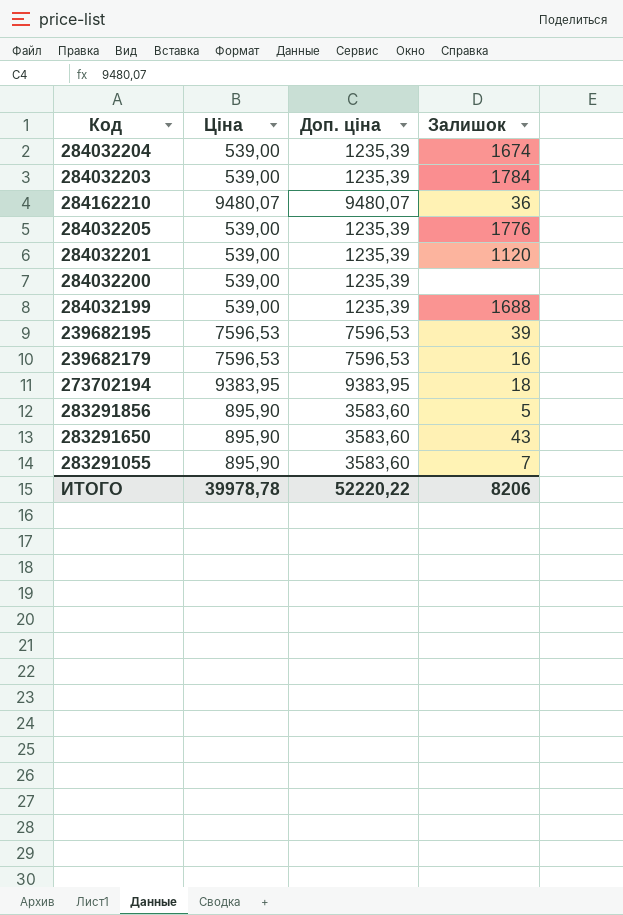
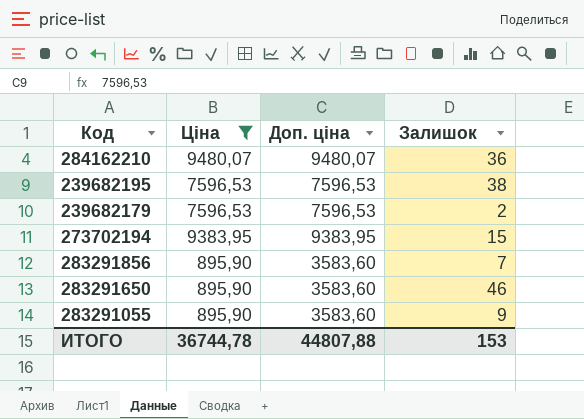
filter: none -> Ціна != 539,00
239682195 | Залишок: 39 -> 38
239682179 | Залишок: 16 -> 2
273702194 | Залишок: 18 -> 15
283291856 | Залишок: 5 -> 7
283291650 | Залишок: 43 -> 46
283291055 | Залишок: 7 -> 9
ИТОГО | Ціна: 39978,78 -> 36744,78
ИТОГО | Доп. ціна: 52220,22 -> 44807,88
ИТОГО | Залишок: 8206 -> 153

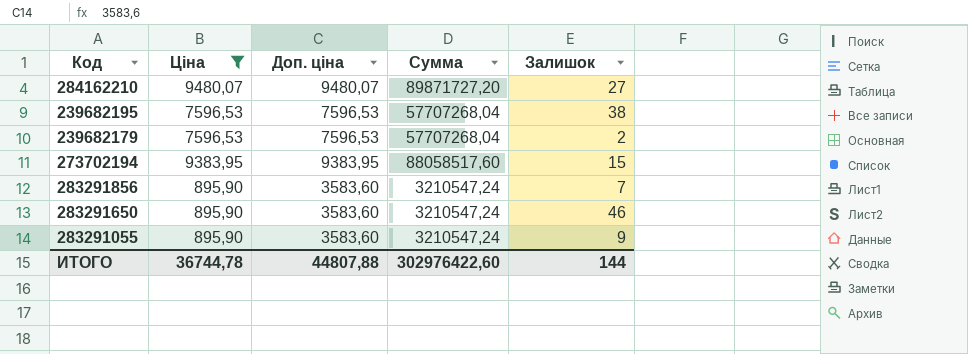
column Сумма | formula: none -> [Ціна] * [Доп. ціна]
284162210 | Залишок: 36 -> 27
ИТОГО | Залишок: 153 -> 144

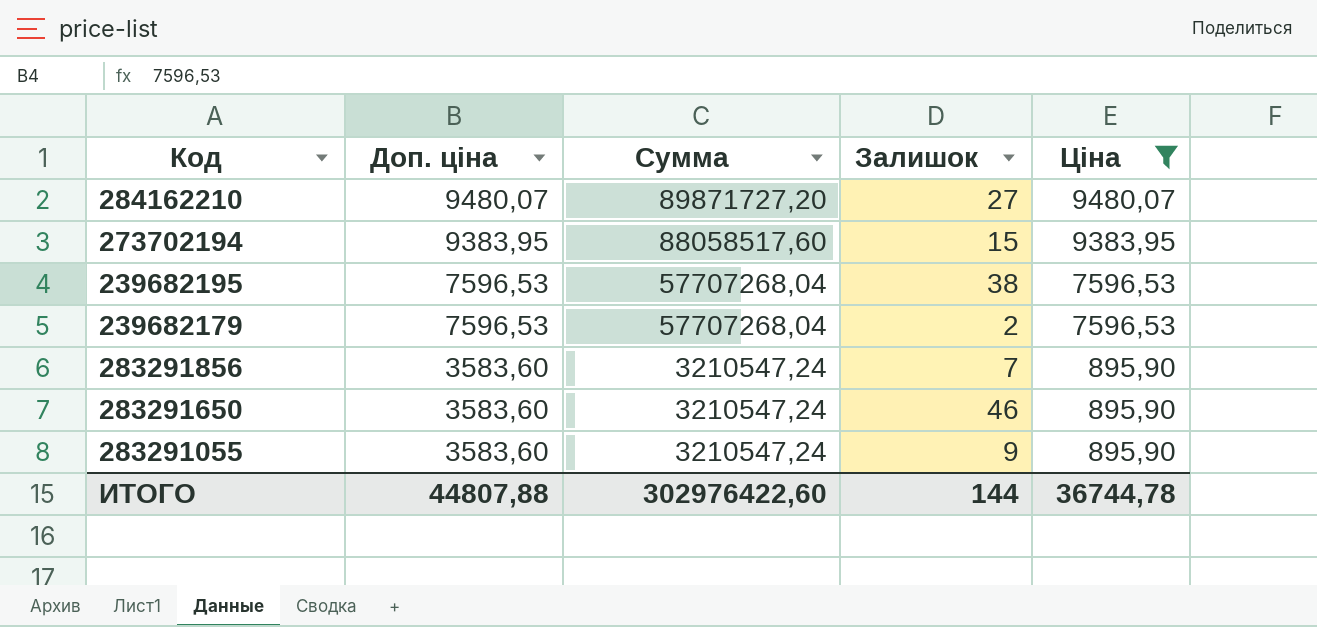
row order: none -> Доп. ціна descending
column Ціна | position: 2 -> 5

